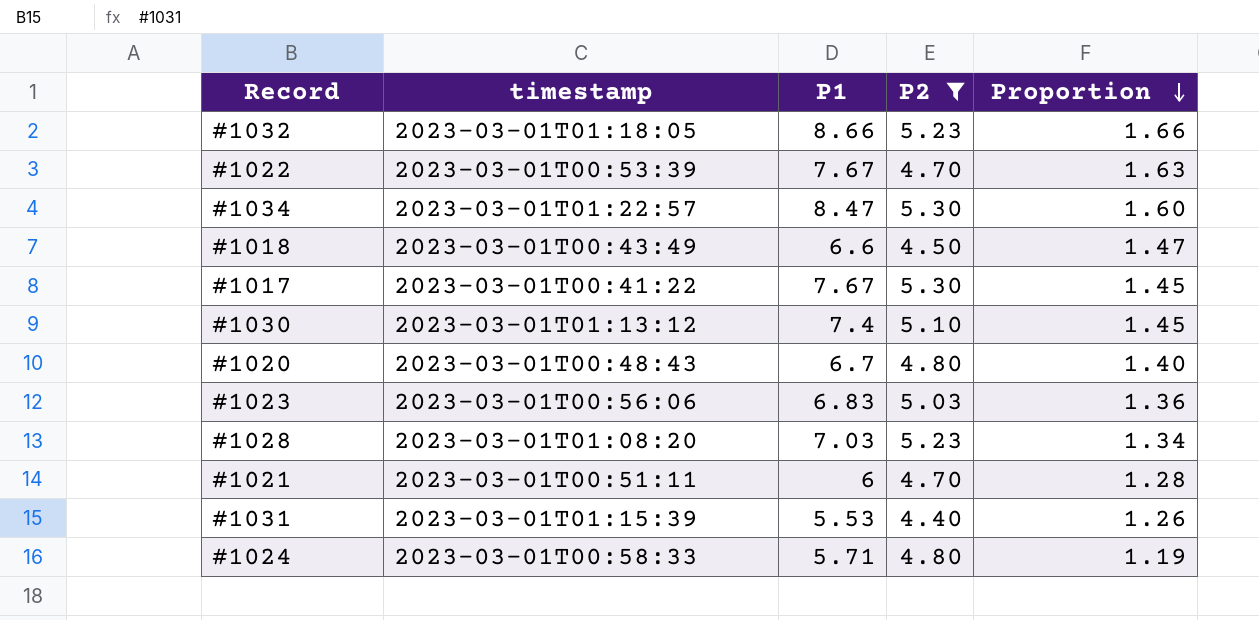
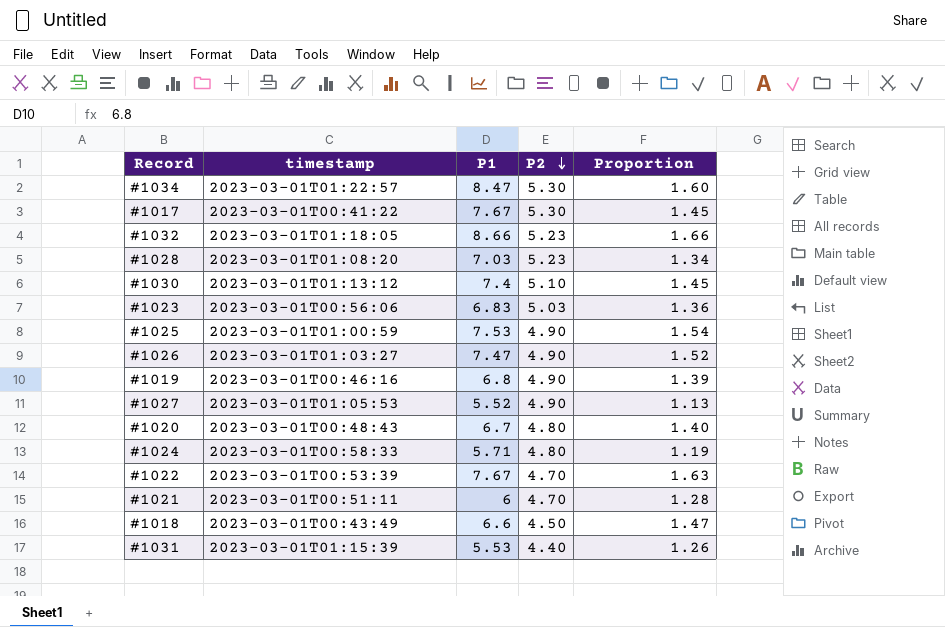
filter: P2 != 4.90 -> none
row order: Proportion descending -> P2 descending

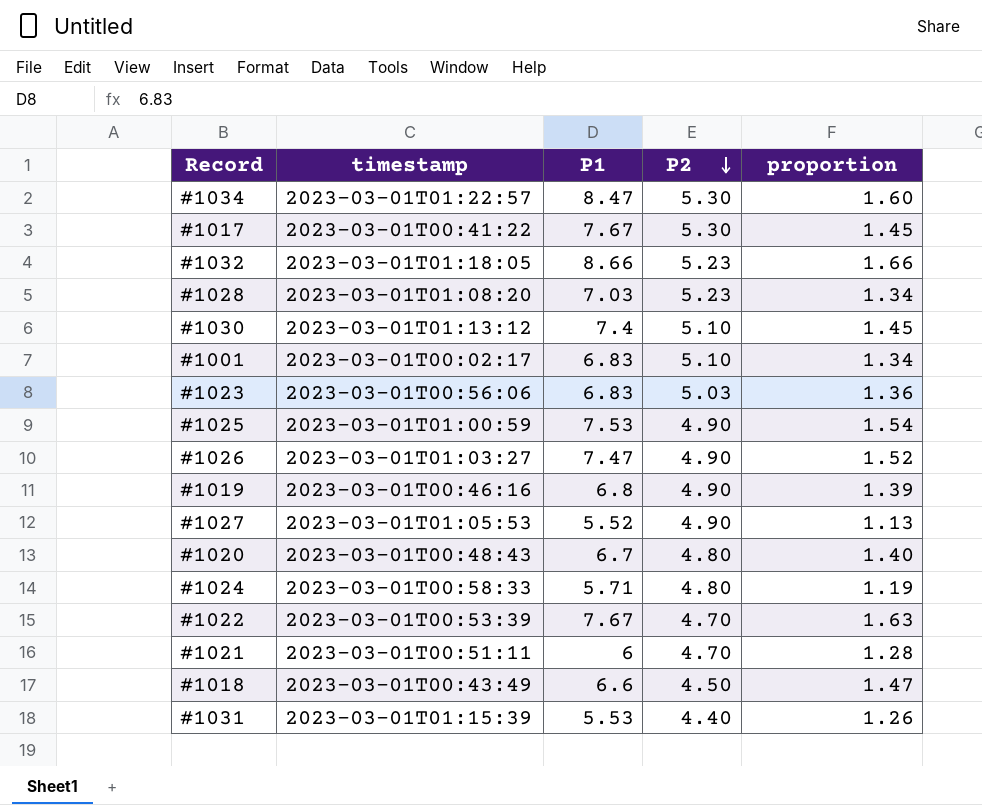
column name: Proportion -> proportion
row #1001: none -> 2023-03-01T00:02:17 | 6.83 | 5.10 | 1.34

